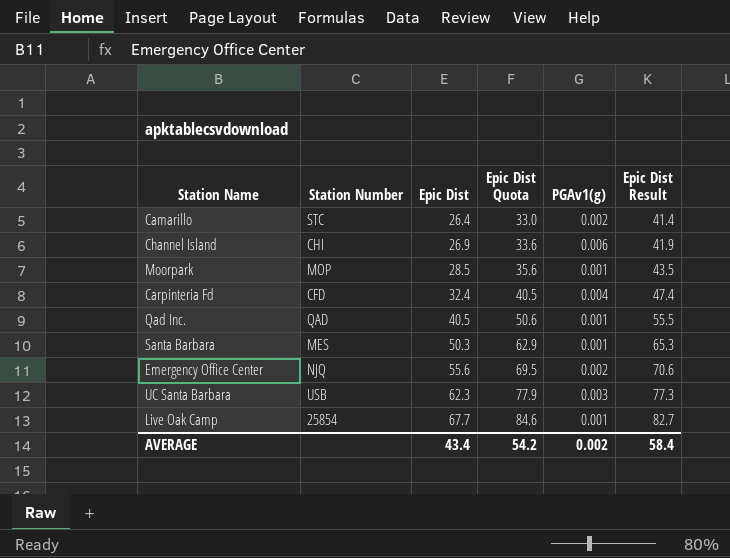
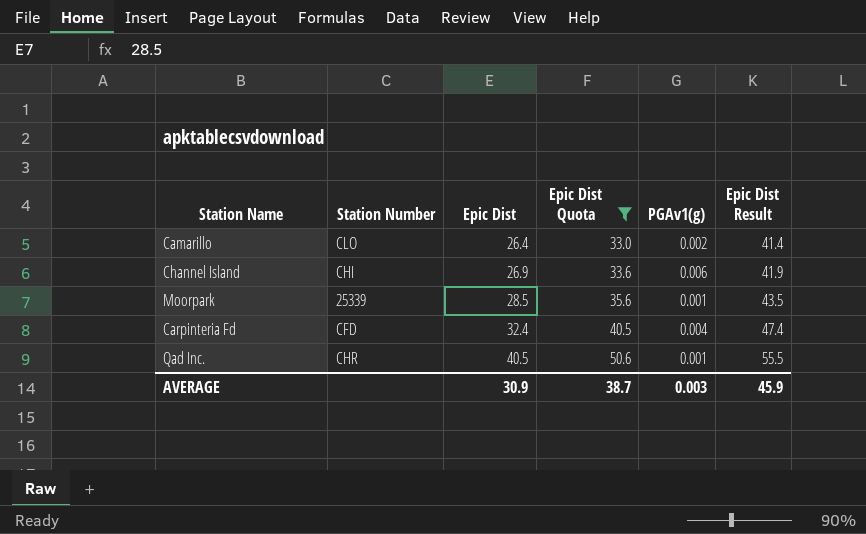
filter: none -> Epic Dist Quota <= 50.6
Camarillo | Station Number: STC -> CLO
Moorpark | Station Number: MOP -> 25339
Qad Inc. | Station Number: QAD -> CHR
AVERAGE | Epic Dist: 43.4 -> 30.9
AVERAGE | Epic Dist Quota: 54.2 -> 38.7
AVERAGE | PGAv1(g): 0.002 -> 0.003
AVERAGE | Epic Dist Result: 58.4 -> 45.9

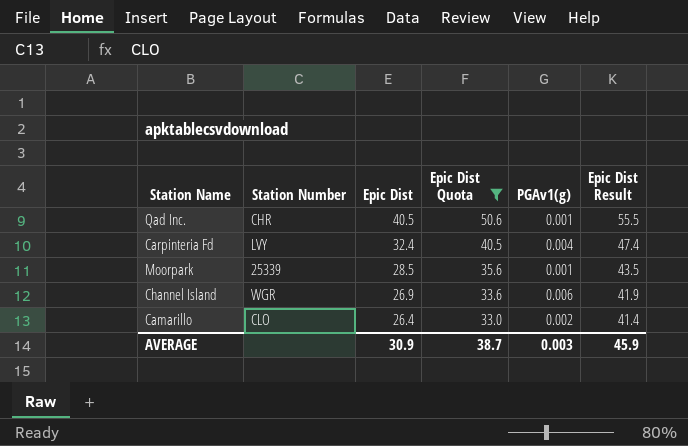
row order: Epic Dist ascending -> Epic Dist descending
Carpinteria Fd | Station Number: CFD -> LVY
Channel Island | Station Number: CHI -> WGR

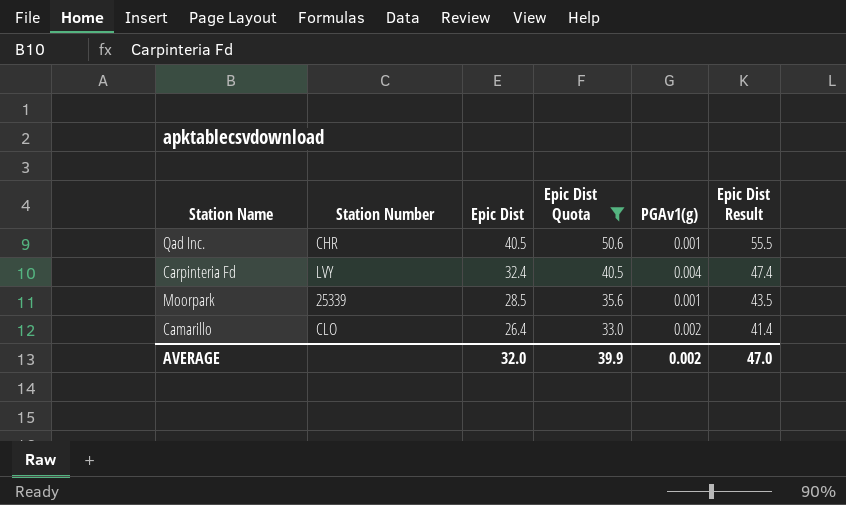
row Channel Island: WGR | 26.9 | 33.6 | 0.006 | 41.9 -> none
AVERAGE | Epic Dist: 30.9 -> 32.0
AVERAGE | Epic Dist Quota: 38.7 -> 39.9
AVERAGE | PGAv1(g): 0.003 -> 0.002
AVERAGE | Epic Dist Result: 45.9 -> 47.0

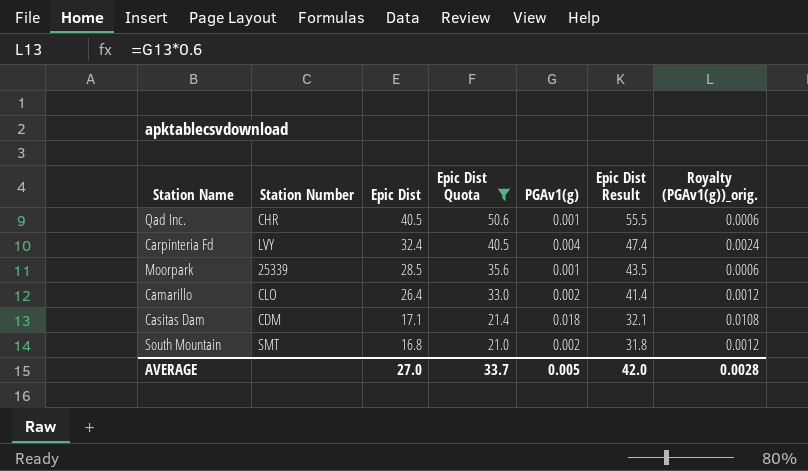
column Royalty (PGAv1(g))_orig. | formula: none -> [PGAv1(g)] * 0.6
row Casitas Dam: none -> CDM | 17.1 | 21.4 | 0.018 | 32.1 | 0.0108
row South Mountain: none -> SMT | 16.8 | 21.0 | 0.002 | 31.8 | 0.0012
AVERAGE | Epic Dist: 32.0 -> 27.0
AVERAGE | Epic Dist Quota: 39.9 -> 33.7
AVERAGE | PGAv1(g): 0.002 -> 0.005
AVERAGE | Epic Dist Result: 47.0 -> 42.0

